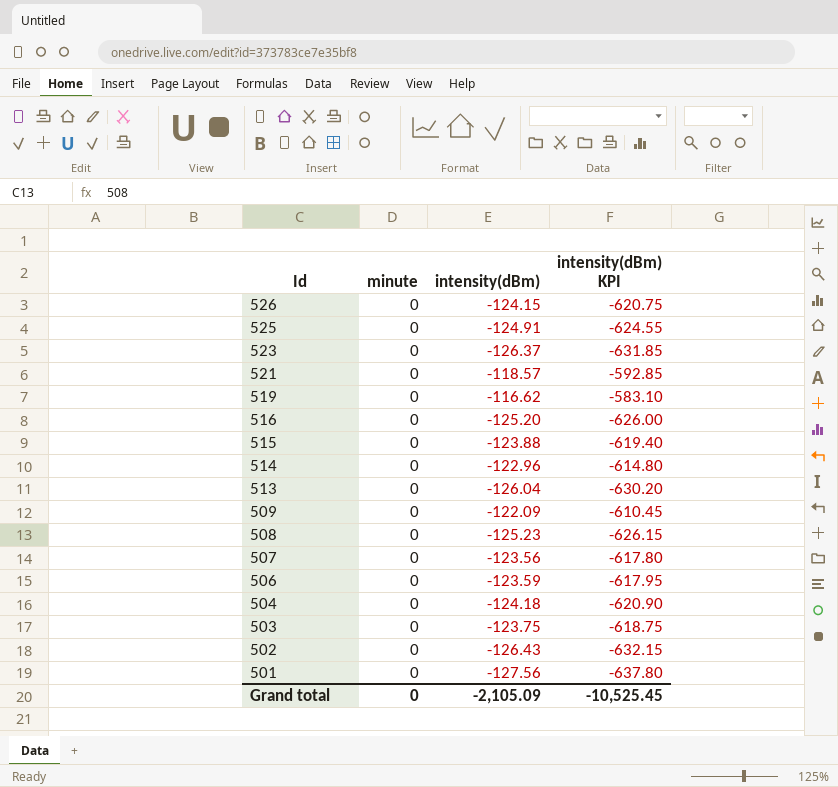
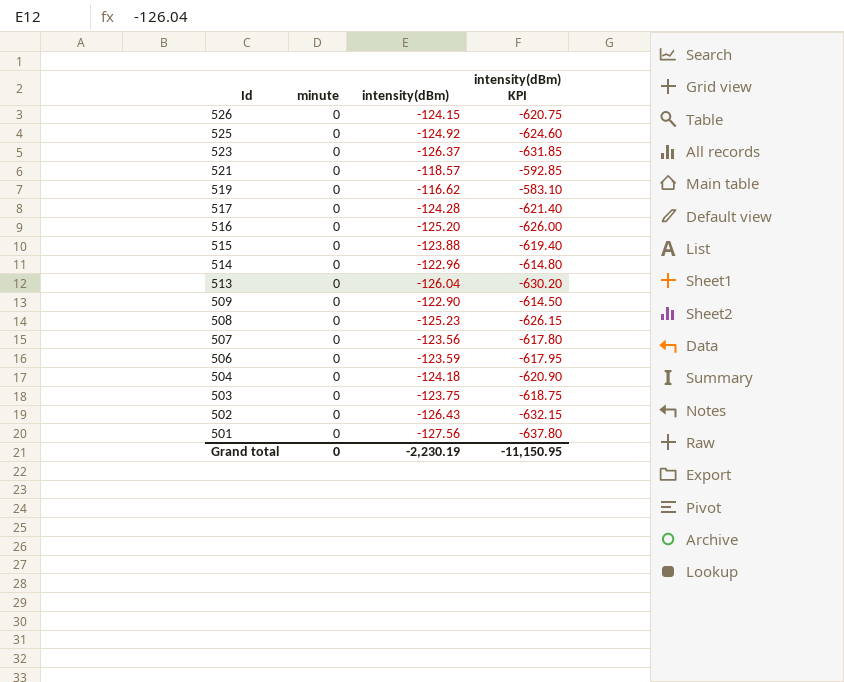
525 | intensity(dBm): -124.91 -> -124.92
525 | intensity(dBm) KPI: -624.55 -> -624.60
row 517: none -> 0 | -124.28 | -621.40
509 | intensity(dBm): -122.09 -> -122.90
509 | intensity(dBm) KPI: -610.45 -> -614.50
Grand total | intensity(dBm): -2,105.09 -> -2,230.19
Grand total | intensity(dBm) KPI: -10,525.45 -> -11,150.95

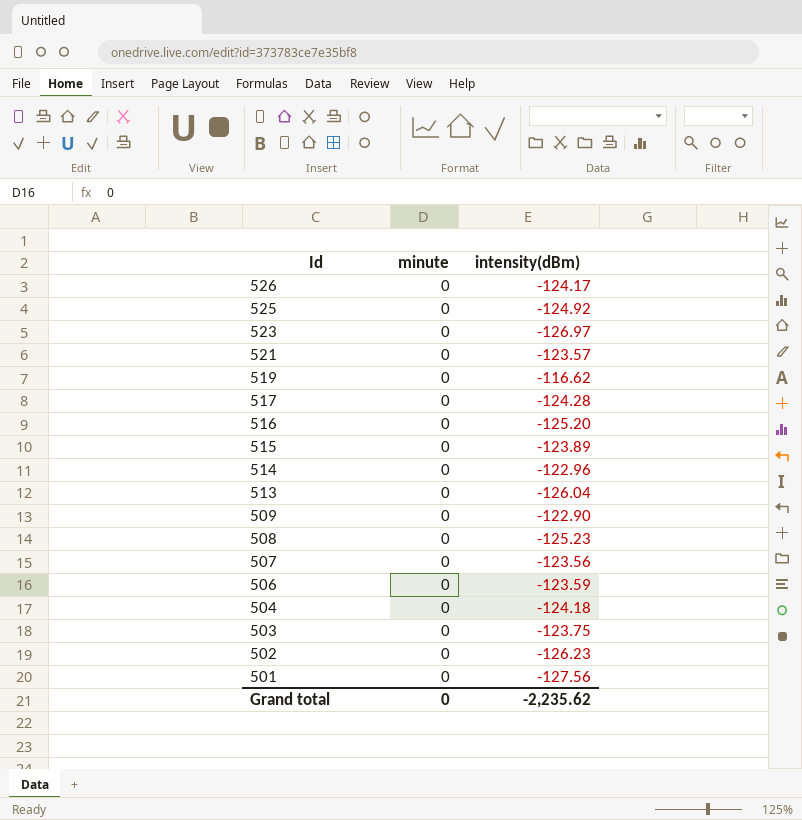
column intensity(dBm) KPI | formula: [intensity(dBm)] * 5 -> none
526 | intensity(dBm): -124.15 -> -124.17
523 | intensity(dBm): -126.37 -> -126.97
521 | intensity(dBm): -118.57 -> -123.57
515 | intensity(dBm): -123.88 -> -123.89
502 | intensity(dBm): -126.43 -> -126.23
Grand total | intensity(dBm): -2,230.19 -> -2,235.62

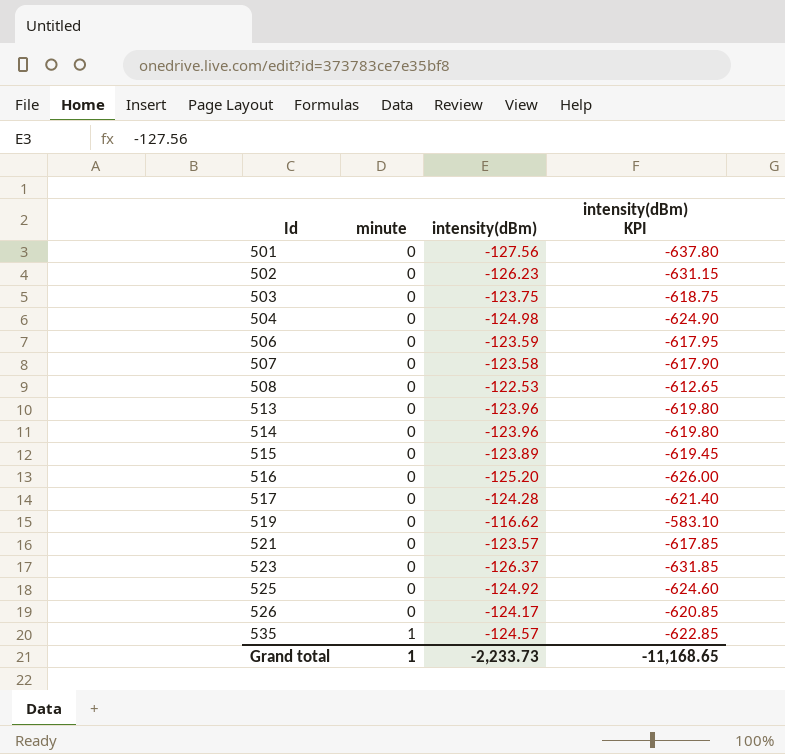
row order: Id descending -> Id ascending
column intensity(dBm) KPI | formula: none -> [intensity(dBm)] * 5
row 509: 0 | -122.90 -> none
504 | intensity(dBm): -124.18 -> -124.98
507 | intensity(dBm): -123.56 -> -123.58
508 | intensity(dBm): -125.23 -> -122.53
513 | intensity(dBm): -126.04 -> -123.96
514 | intensity(dBm): -122.96 -> -123.96
523 | intensity(dBm): -126.97 -> -126.37
row 535: none -> 1 | -124.57 | -622.85
Grand total | minute: 0 -> 1
Grand total | intensity(dBm): -2,235.62 -> -2,233.73

